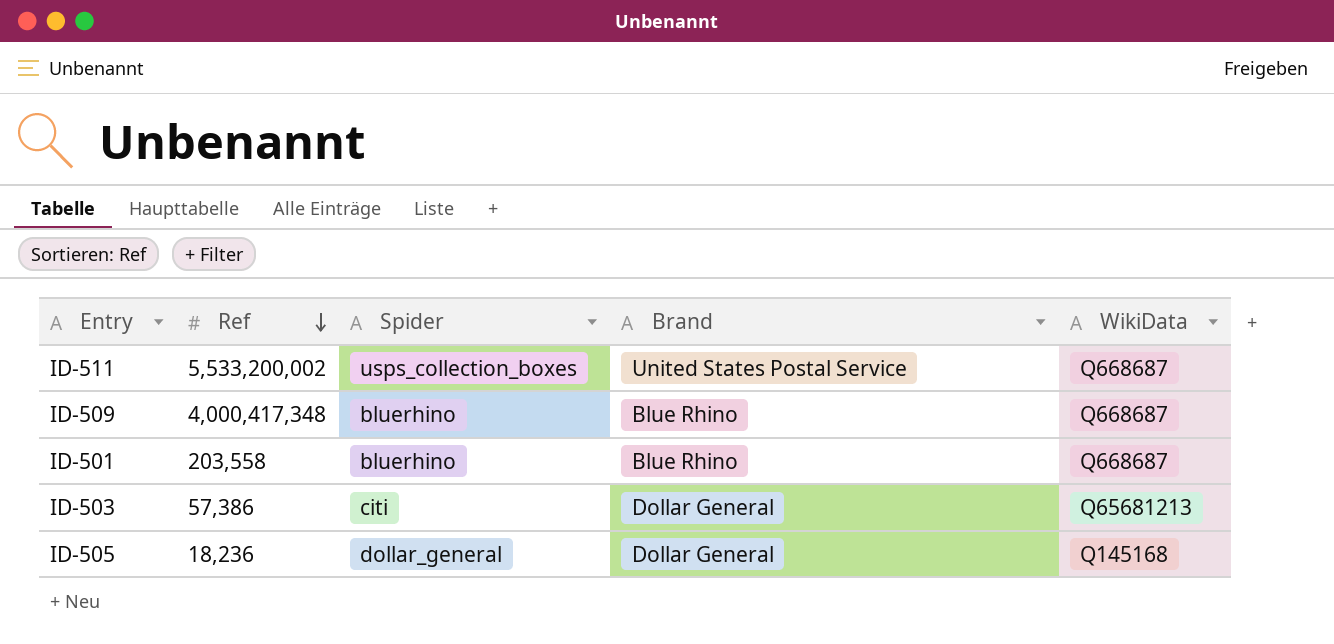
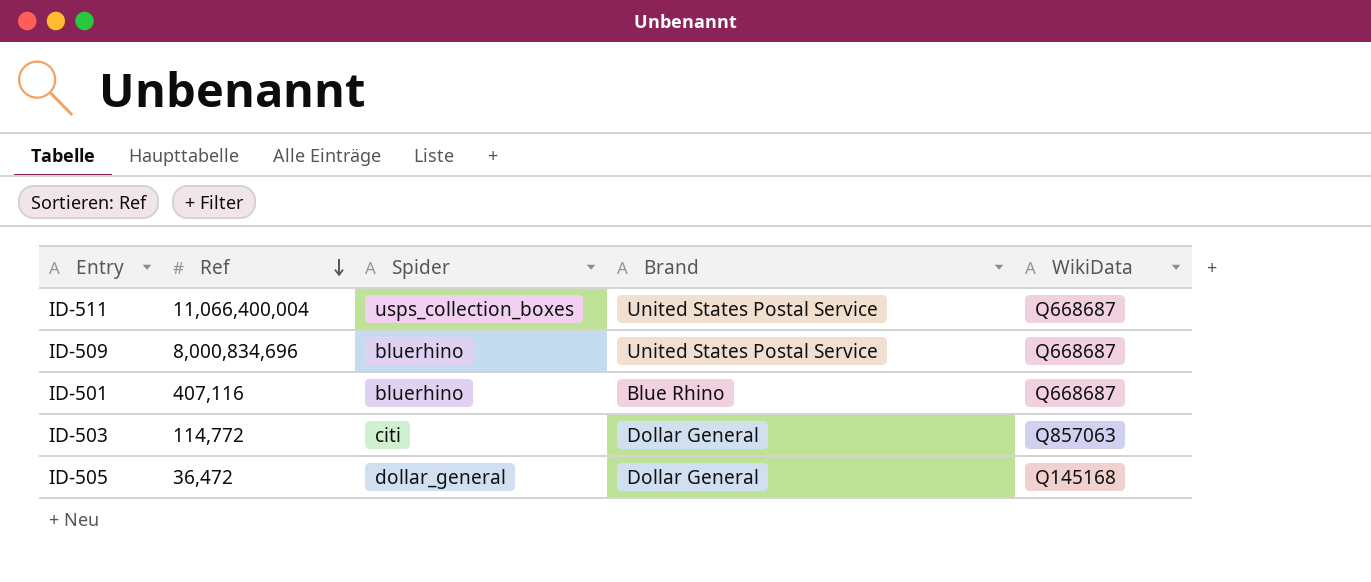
ID-511 | Ref: 5,533,200,002 -> 11,066,400,004
ID-509 | Ref: 4,000,417,348 -> 8,000,834,696
ID-509 | Brand: Blue Rhino -> United States Postal Service
ID-501 | Ref: 203,558 -> 407,116
ID-503 | Ref: 57,386 -> 114,772
ID-503 | WikiData: Q65681213 -> Q857063
ID-505 | Ref: 18,236 -> 36,472

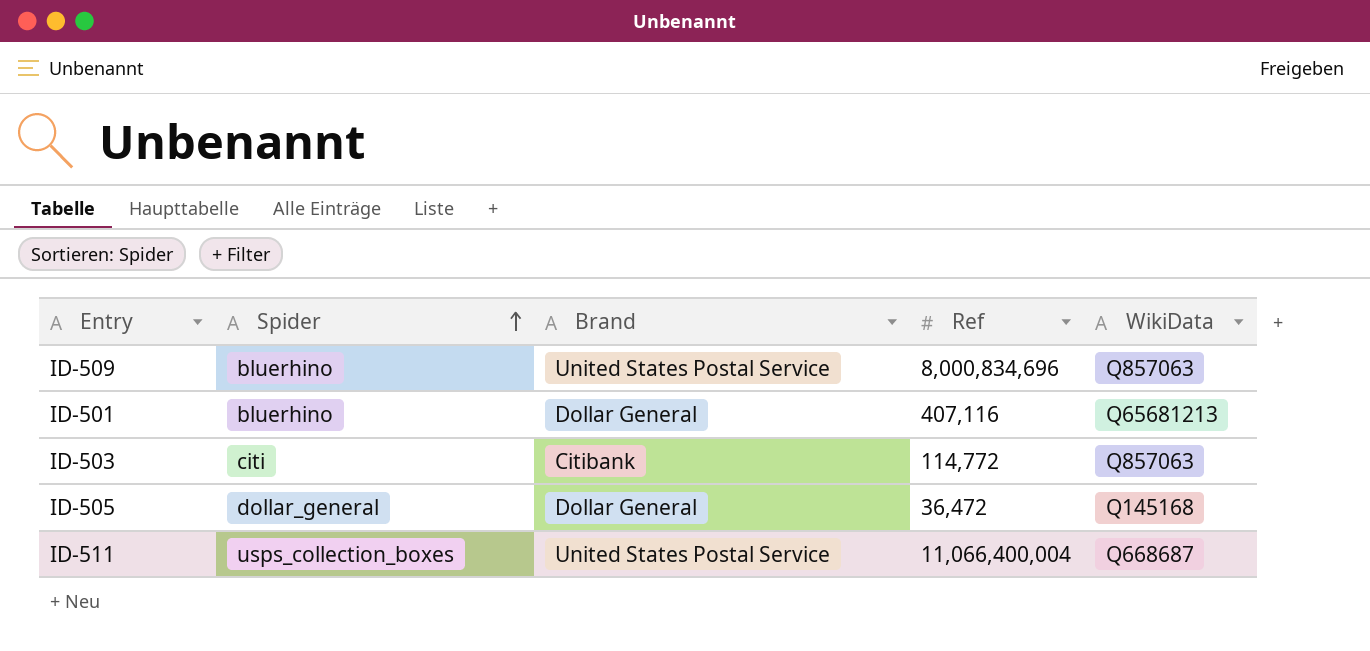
row order: Ref descending -> Spider ascending
column Ref | position: 2 -> 4
ID-509 | WikiData: Q668687 -> Q857063
ID-501 | Brand: Blue Rhino -> Dollar General
ID-501 | WikiData: Q668687 -> Q65681213
ID-503 | Brand: Dollar General -> Citibank

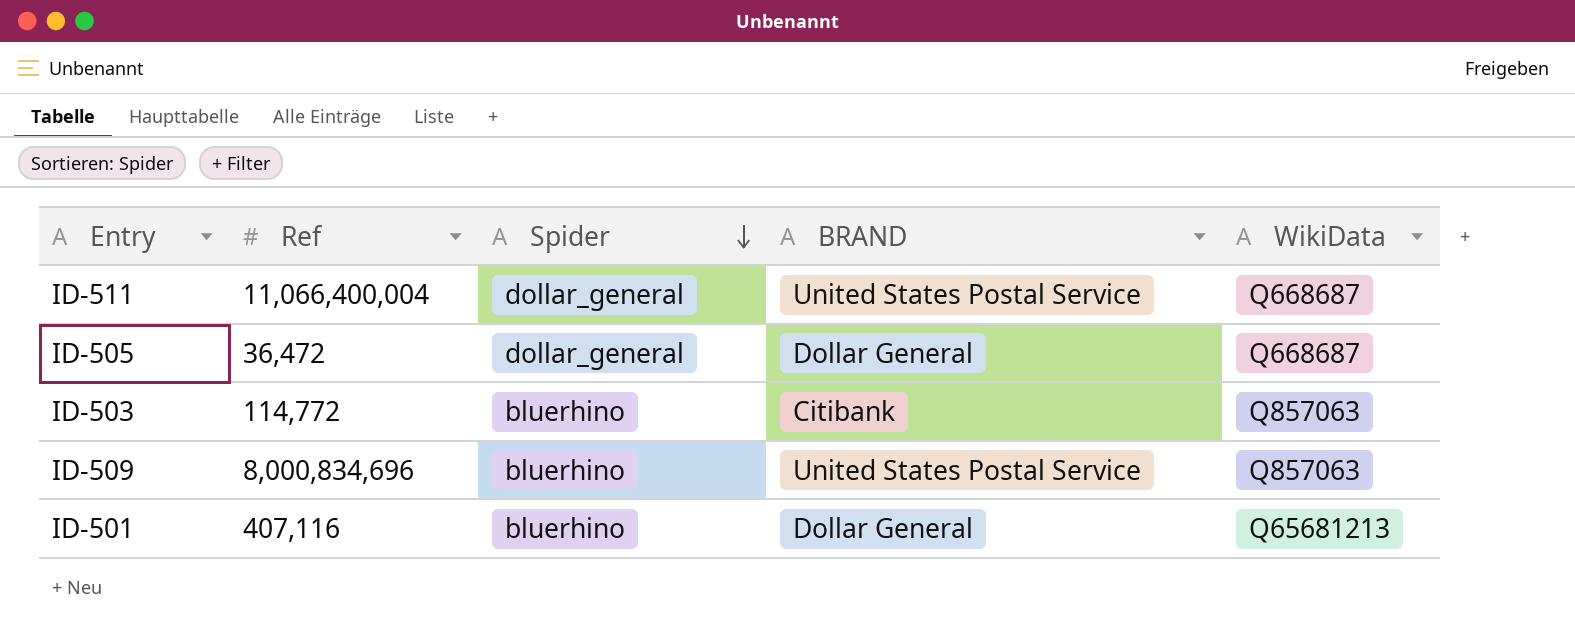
row order: Spider ascending -> Spider descending
column Ref | position: 4 -> 2
column name: Brand -> BRAND
ID-511 | Spider: usps_collection_boxes -> dollar_general
ID-505 | WikiData: Q145168 -> Q668687
ID-503 | Spider: citi -> bluerhino

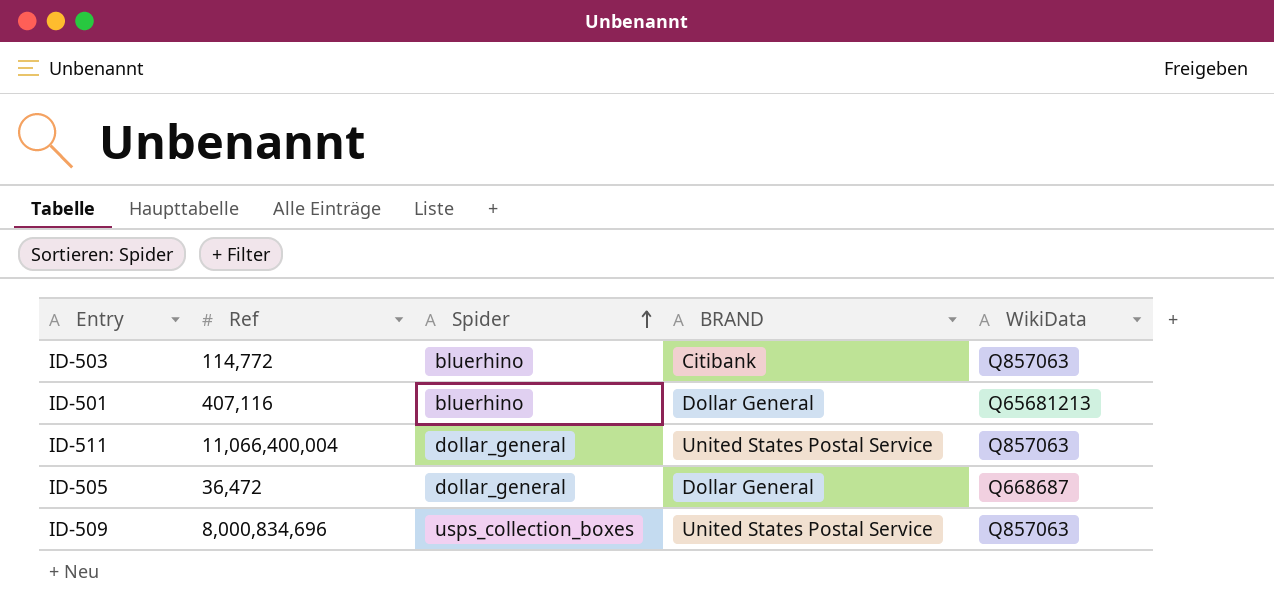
row order: Spider descending -> Spider ascending
ID-511 | WikiData: Q668687 -> Q857063
ID-509 | Spider: bluerhino -> usps_collection_boxes

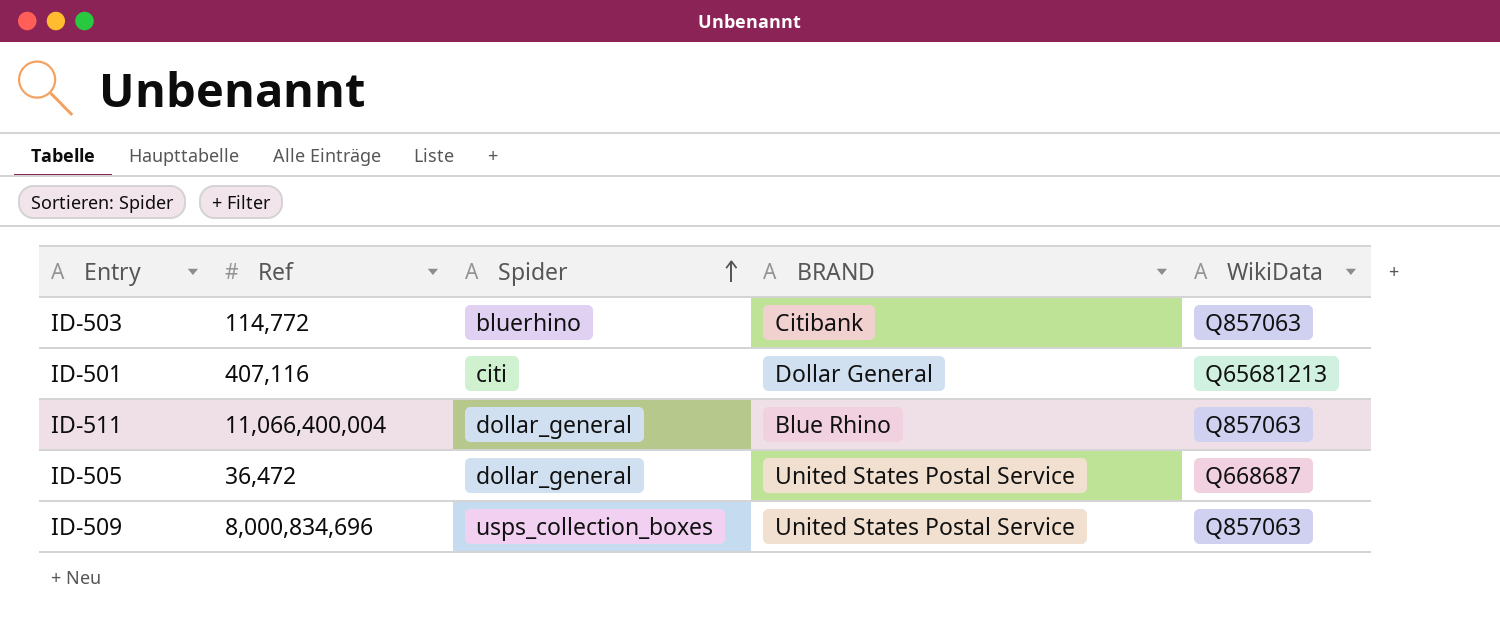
ID-501 | Spider: bluerhino -> citi
ID-511 | BRAND: United States Postal Service -> Blue Rhino
ID-505 | BRAND: Dollar General -> United States Postal Service

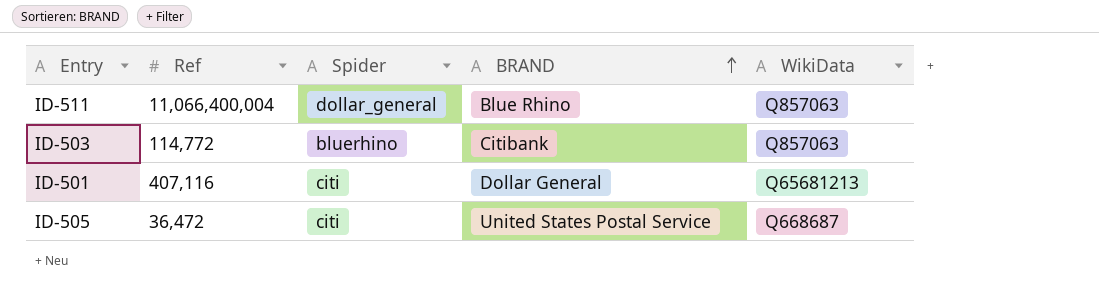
row order: Spider ascending -> BRAND ascending
row ID-509: 8,000,834,696 | usps_collection_boxes | United States Postal Service | Q857063 -> none
ID-505 | Spider: dollar_general -> citi

